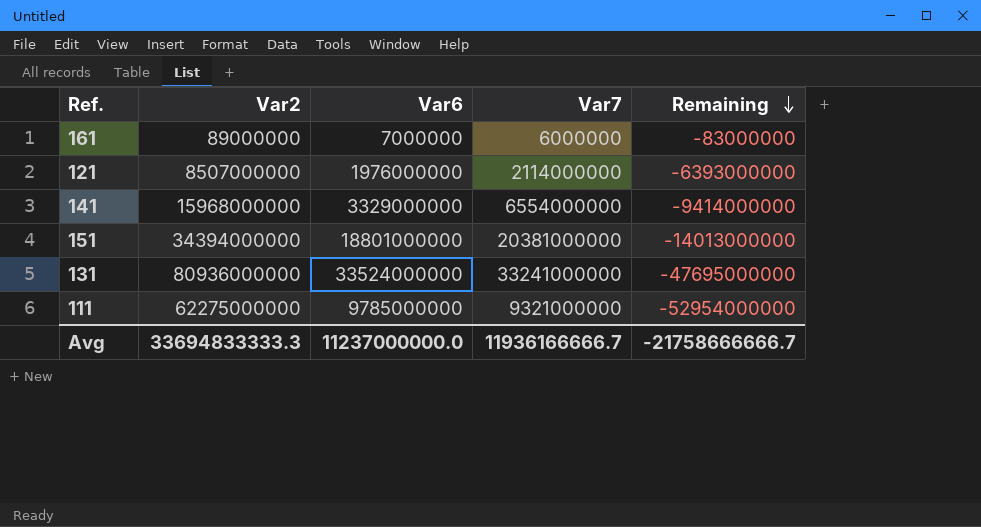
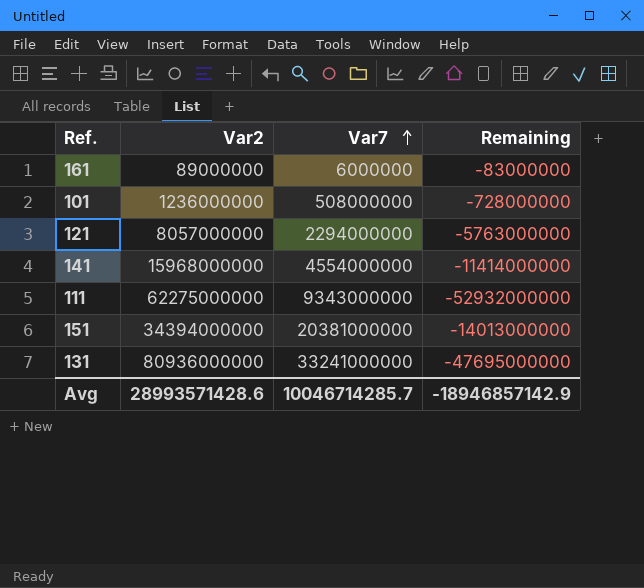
row order: Remaining descending -> Var7 ascending
column Var6 | position: 3 -> none
row 101: none -> 1236000000 | 508000000 | -728000000
121 | Var2: 8507000000 -> 8057000000
121 | Var7: 2114000000 -> 2294000000
121 | Remaining: -6393000000 -> -5763000000
141 | Var7: 6554000000 -> 4554000000
141 | Remaining: -9414000000 -> -11414000000
111 | Var7: 9321000000 -> 9343000000
111 | Remaining: -52954000000 -> -52932000000
Avg | Var2: 33694833333.3 -> 28993571428.6
Avg | Var7: 11936166666.7 -> 10046714285.7
Avg | Remaining: -21758666666.7 -> -18946857142.9

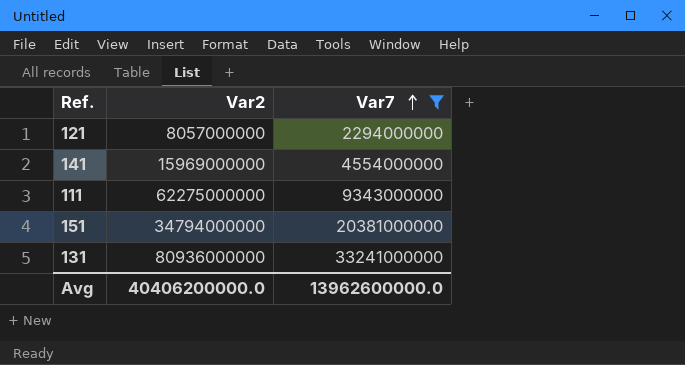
filter: none -> Var7 >= 2294000000
column Remaining | formula: [Var7] - [Var2] -> none
141 | Var2: 15968000000 -> 15969000000
151 | Var2: 34394000000 -> 34794000000
Avg | Var2: 28993571428.6 -> 40406200000.0
Avg | Var7: 10046714285.7 -> 13962600000.0

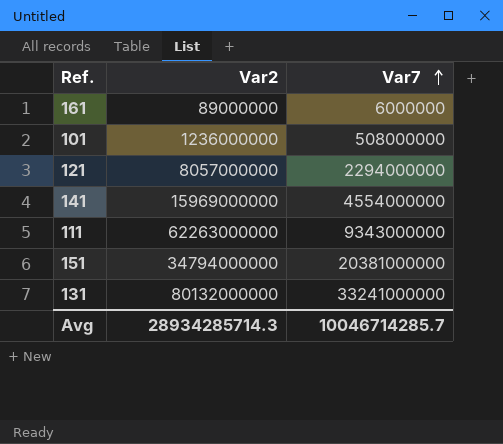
filter: Var7 >= 2294000000 -> none
111 | Var2: 62275000000 -> 62263000000
131 | Var2: 80936000000 -> 80132000000
Avg | Var2: 40406200000.0 -> 28934285714.3
Avg | Var7: 13962600000.0 -> 10046714285.7

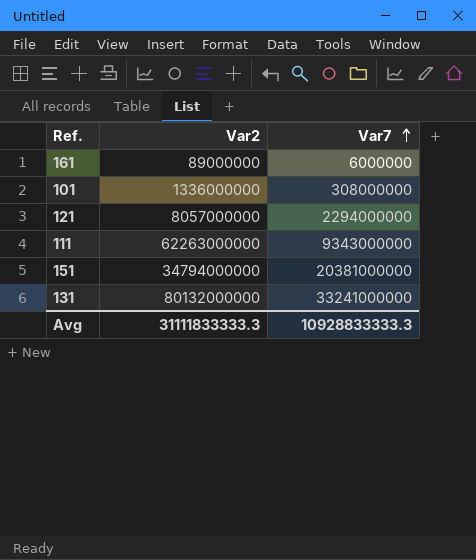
row 141: 15969000000 | 4554000000 -> none
101 | Var2: 1236000000 -> 1336000000
101 | Var7: 508000000 -> 308000000
Avg | Var2: 28934285714.3 -> 31111833333.3
Avg | Var7: 10046714285.7 -> 10928833333.3

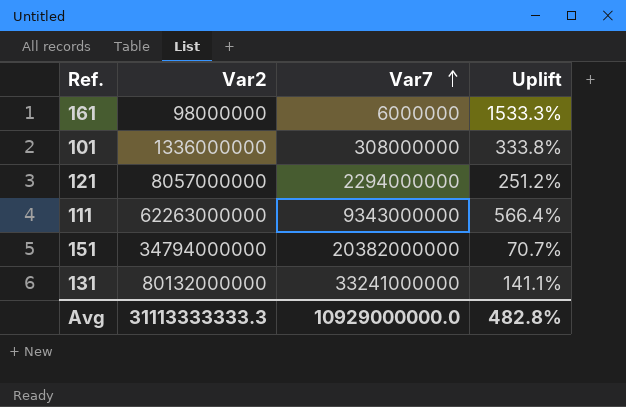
column Uplift | formula: none -> ([Var2] - [Var7]) / [Var7]
161 | Var2: 89000000 -> 98000000
151 | Var7: 20381000000 -> 20382000000
Avg | Var2: 31111833333.3 -> 31113333333.3
Avg | Var7: 10928833333.3 -> 10929000000.0

